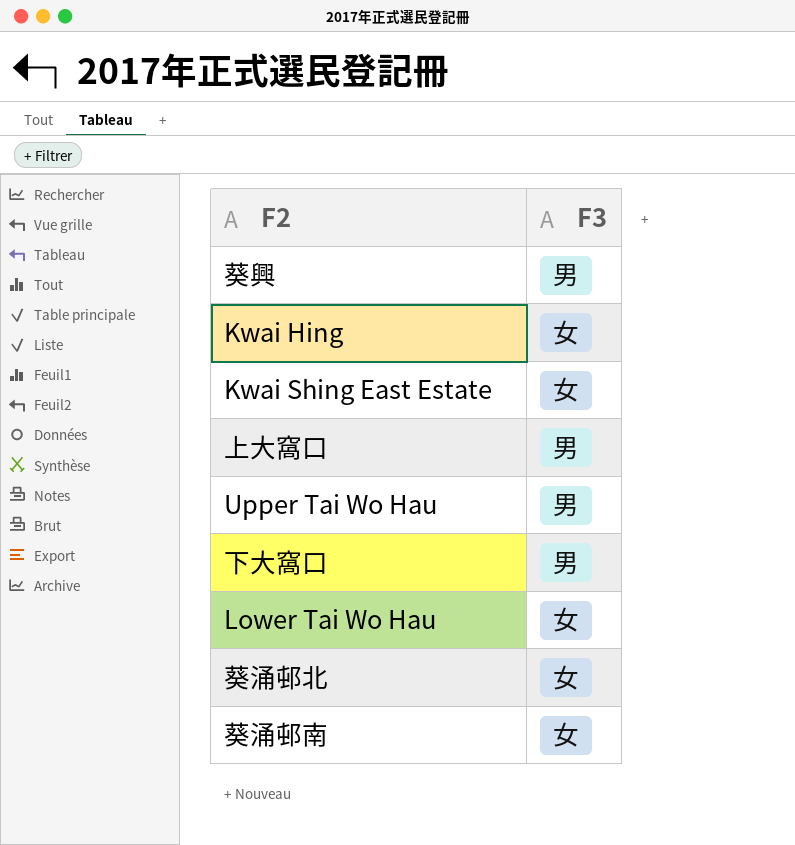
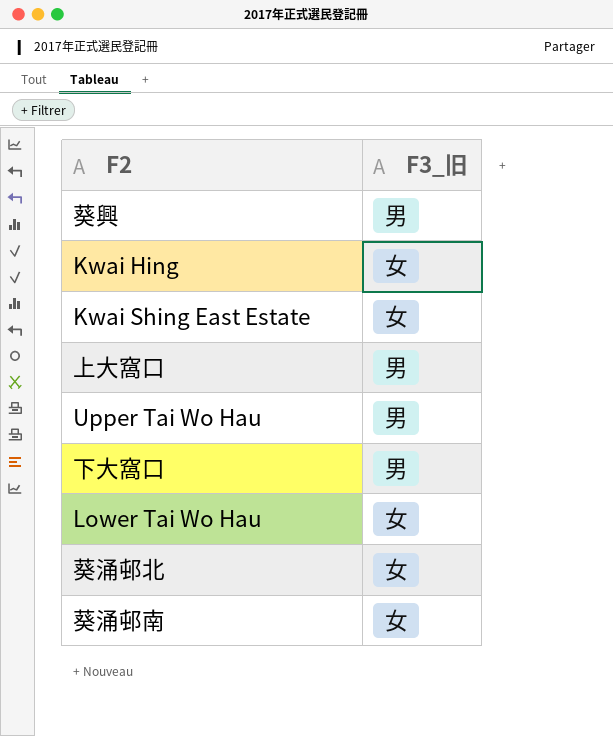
column name: F3 -> F3_旧

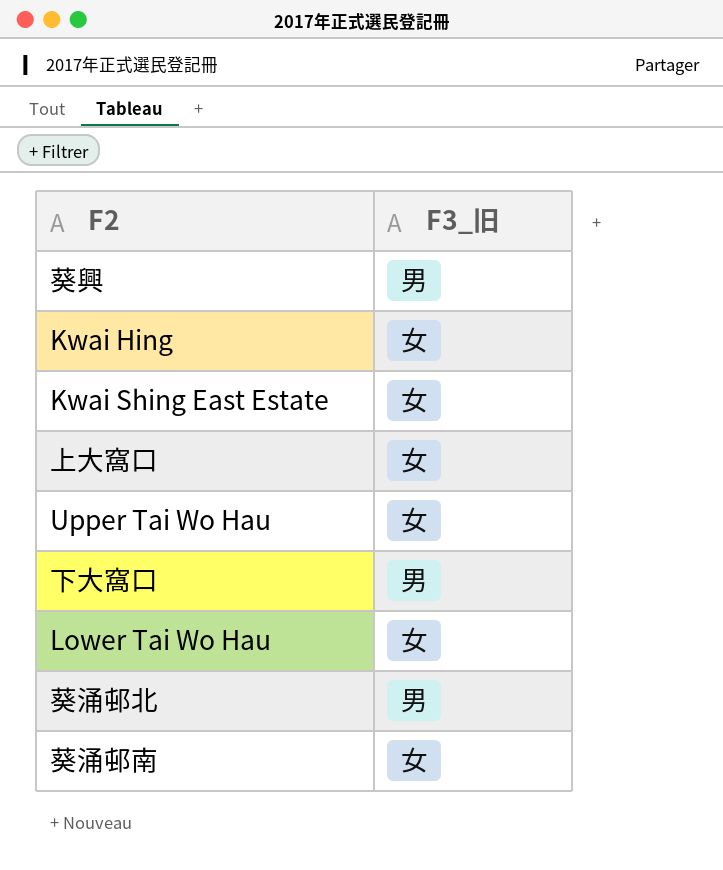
上大窩口 | F3_旧: 男 -> 女
Upper Tai Wo Hau | F3_旧: 男 -> 女
葵涌邨北 | F3_旧: 女 -> 男

